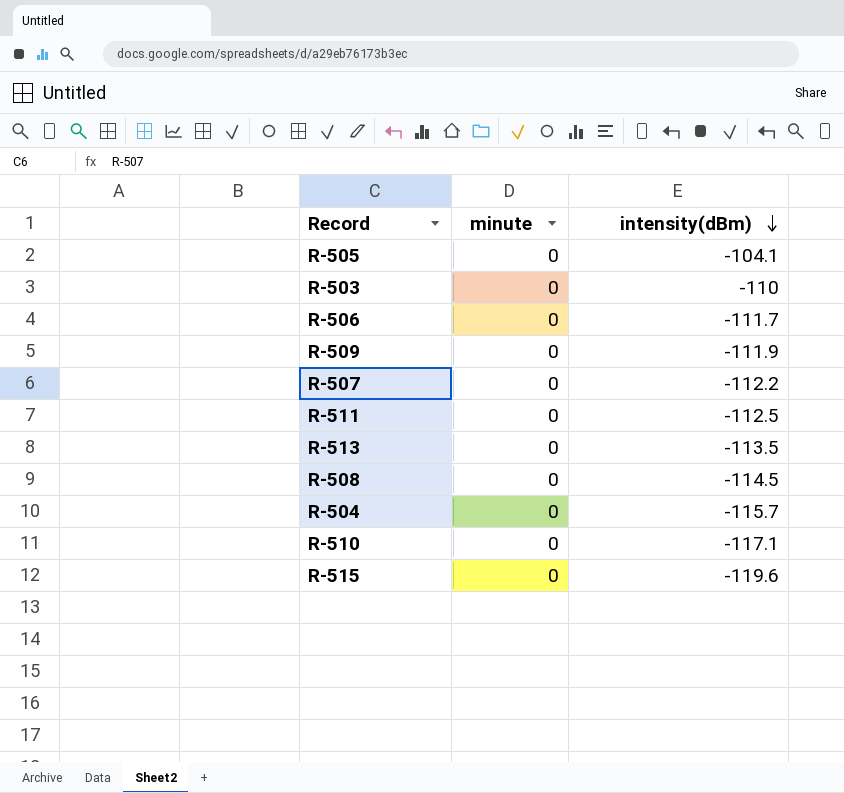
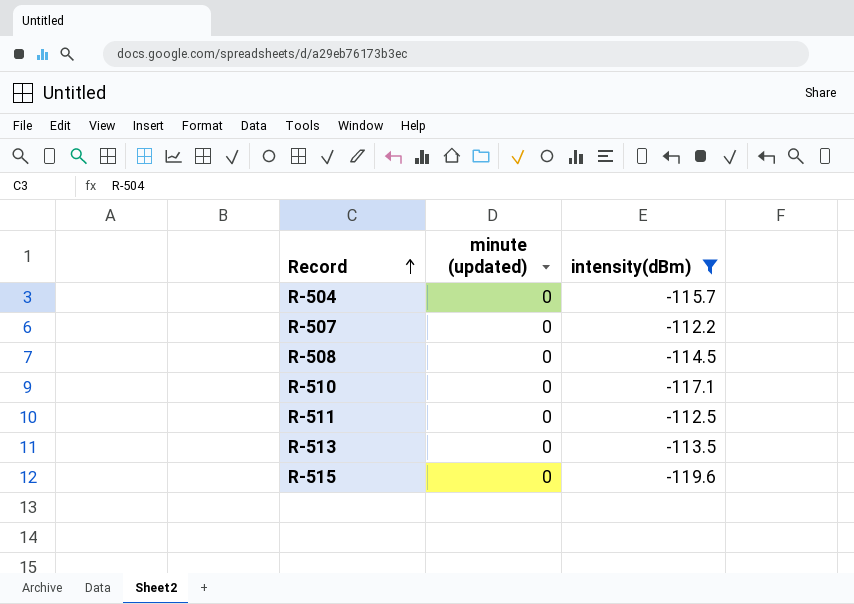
filter: none -> intensity(dBm) <= -112.2
row order: intensity(dBm) descending -> Record ascending
column name: minute -> minute (updated)

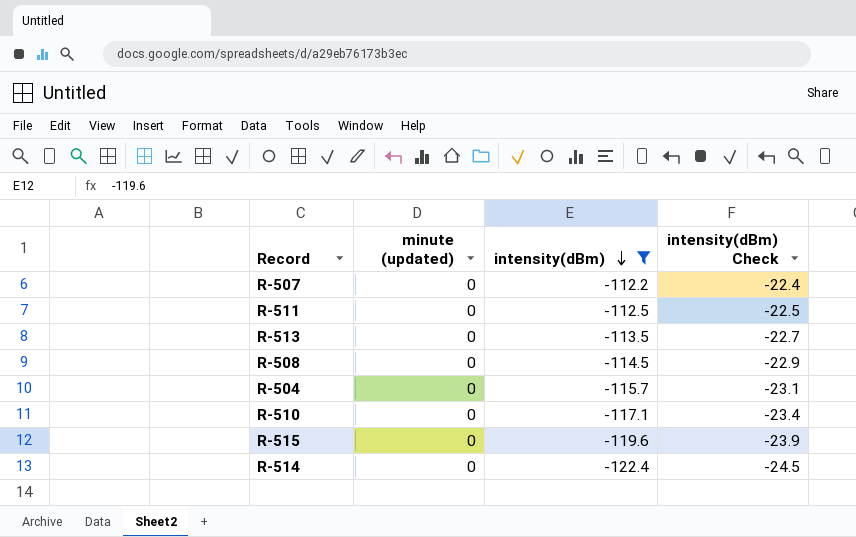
row order: Record ascending -> intensity(dBm) descending
column intensity(dBm) Check | formula: none -> [intensity(dBm)] * 0.2
row R-514: none -> 0 | -122.4 | -24.5

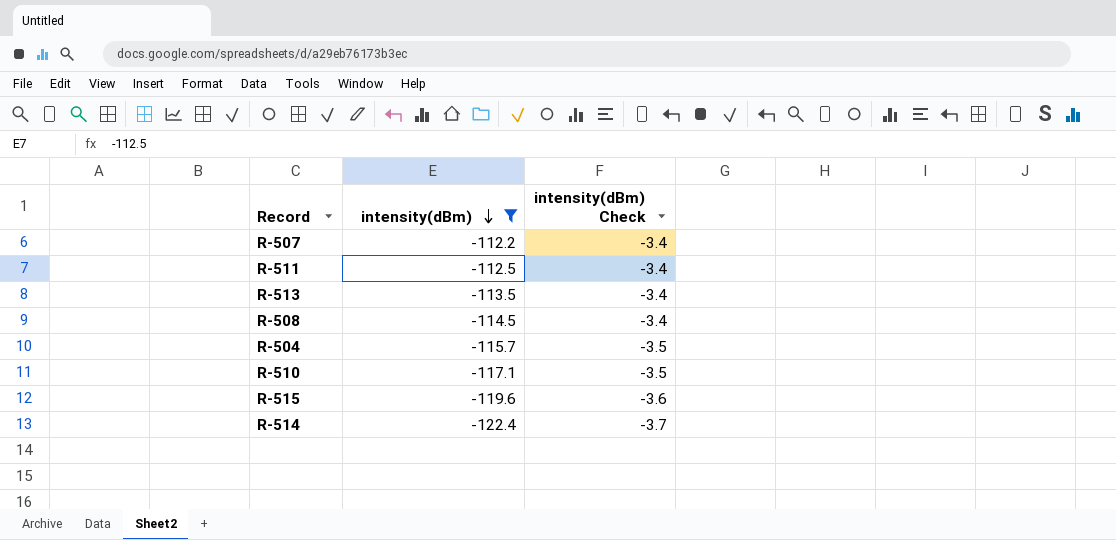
column minute (updated) | position: 2 -> none
column intensity(dBm) Check | formula: [intensity(dBm)] * 0.2 -> [intensity(dBm)] * 0.03

